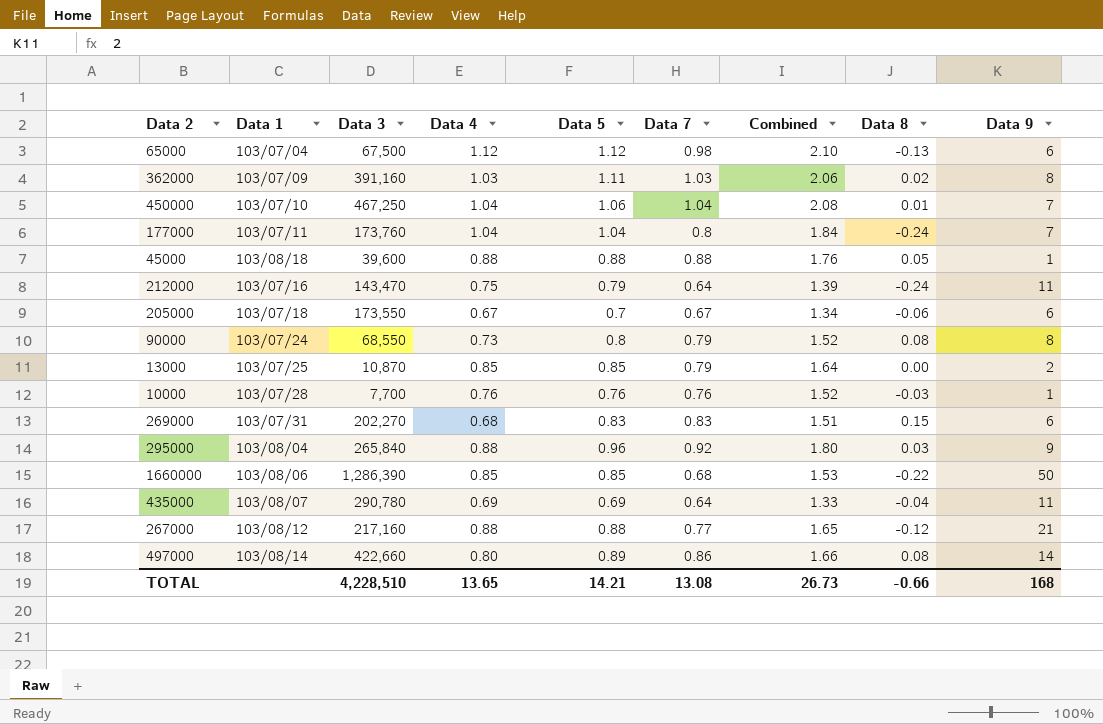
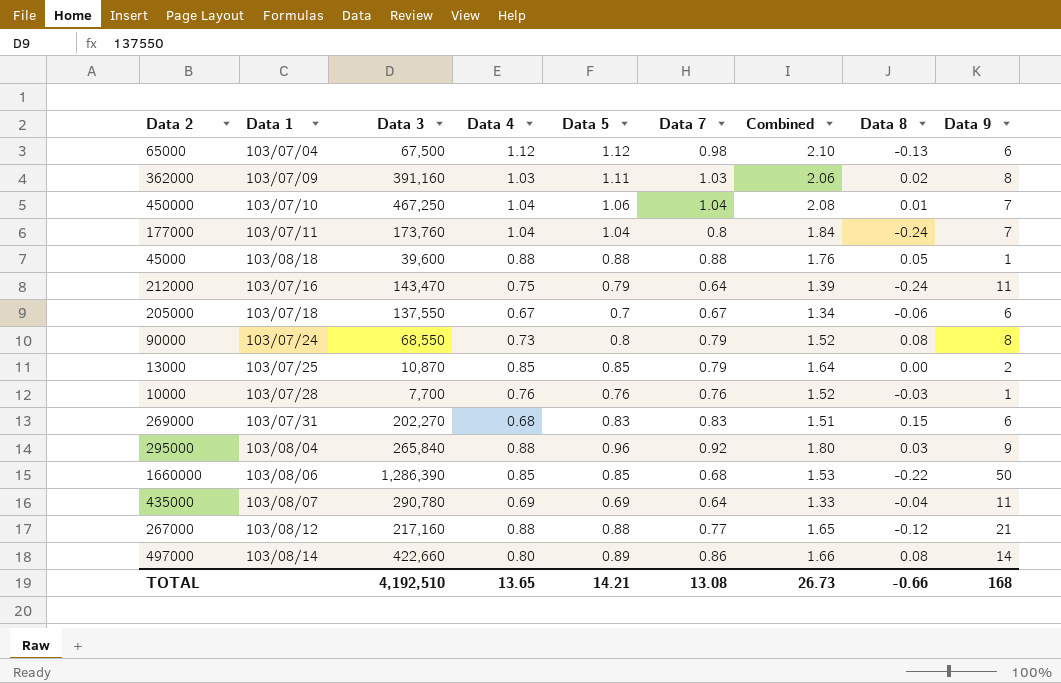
205000 | Data 3: 173,550 -> 137,550
TOTAL | Data 3: 4,228,510 -> 4,192,510

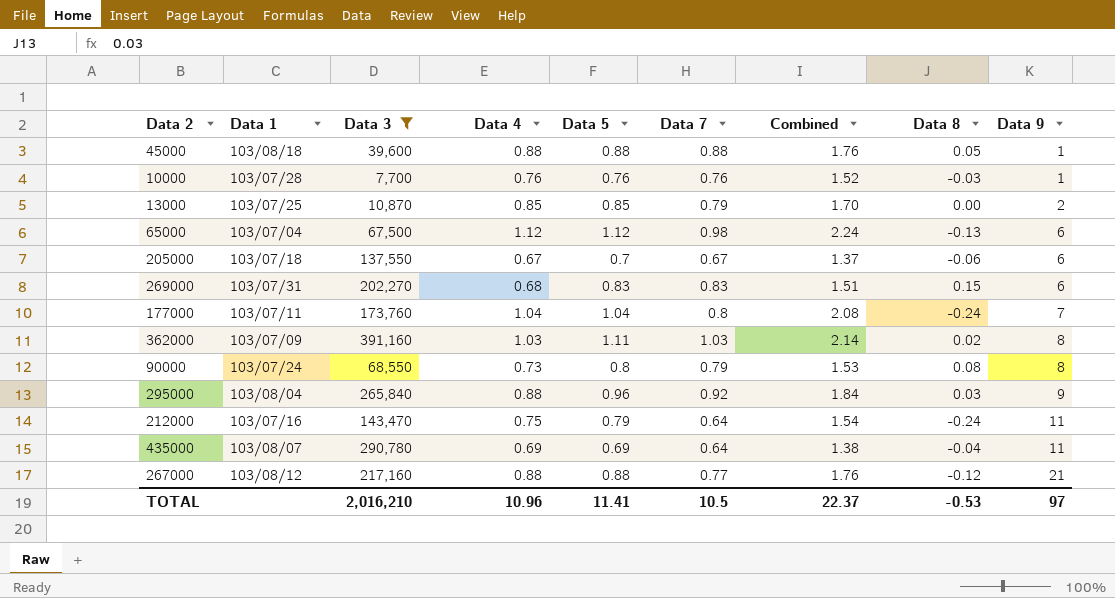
filter: none -> Data 3 <= 391,160
row order: none -> Data 9 ascending
column Combined | formula: [Data 4] + [Data 7] -> [Data 4] + [Data 5]
TOTAL | Data 3: 4,192,510 -> 2,016,210
TOTAL | Data 4: 13.65 -> 10.96
TOTAL | Data 5: 14.21 -> 11.41
TOTAL | Data 7: 13.08 -> 10.5
TOTAL | Combined: 26.73 -> 22.37
TOTAL | Data 8: -0.66 -> -0.53
TOTAL | Data 9: 168 -> 97

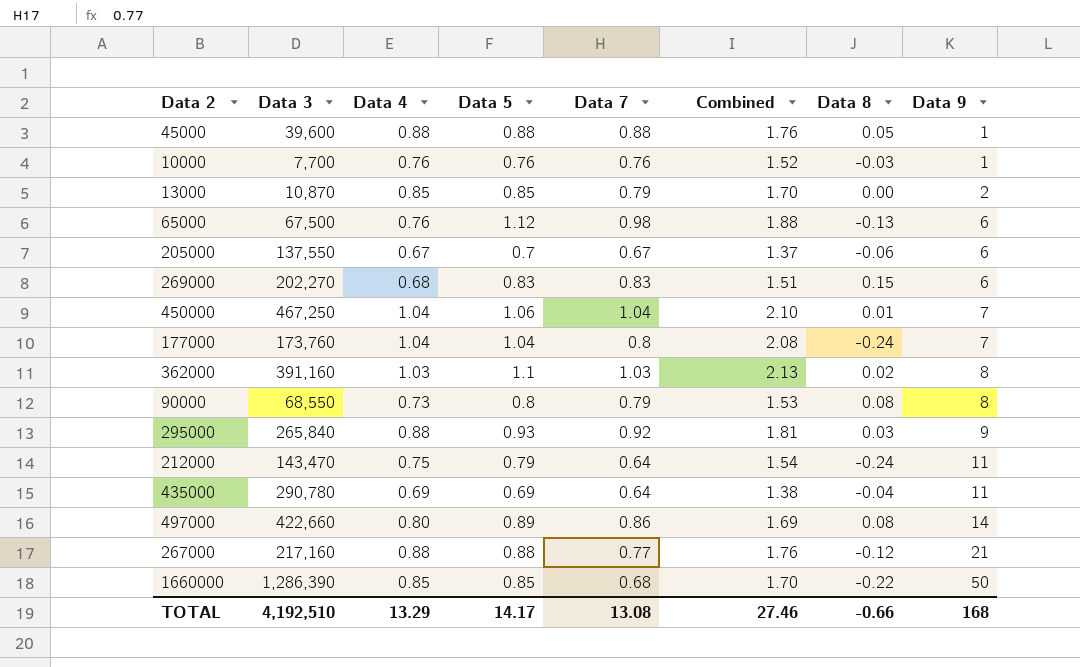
filter: Data 3 <= 391,160 -> none
column Data 1 | position: 2 -> none
65000 | Data 4: 1.12 -> 0.76
65000 | Combined: 2.24 -> 1.88
362000 | Data 5: 1.11 -> 1.1
362000 | Combined: 2.14 -> 2.13
295000 | Data 5: 0.96 -> 0.93
295000 | Combined: 1.84 -> 1.81
TOTAL | Data 3: 2,016,210 -> 4,192,510
TOTAL | Data 4: 10.96 -> 13.29
TOTAL | Data 5: 11.41 -> 14.17
TOTAL | Data 7: 10.5 -> 13.08
TOTAL | Combined: 22.37 -> 27.46
TOTAL | Data 8: -0.53 -> -0.66
TOTAL | Data 9: 97 -> 168

